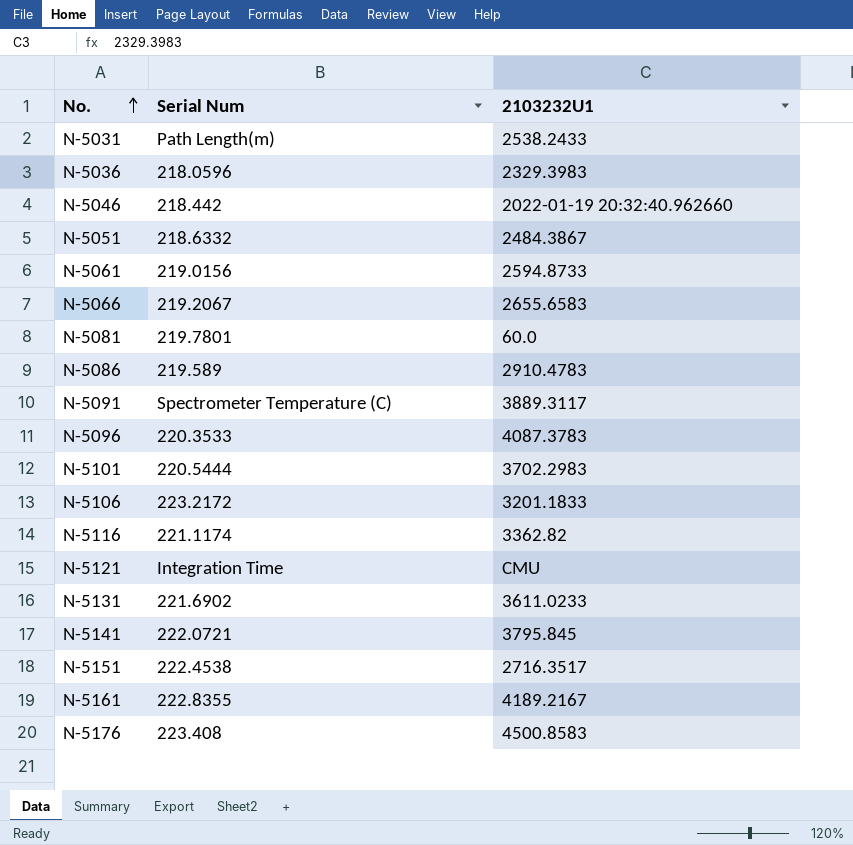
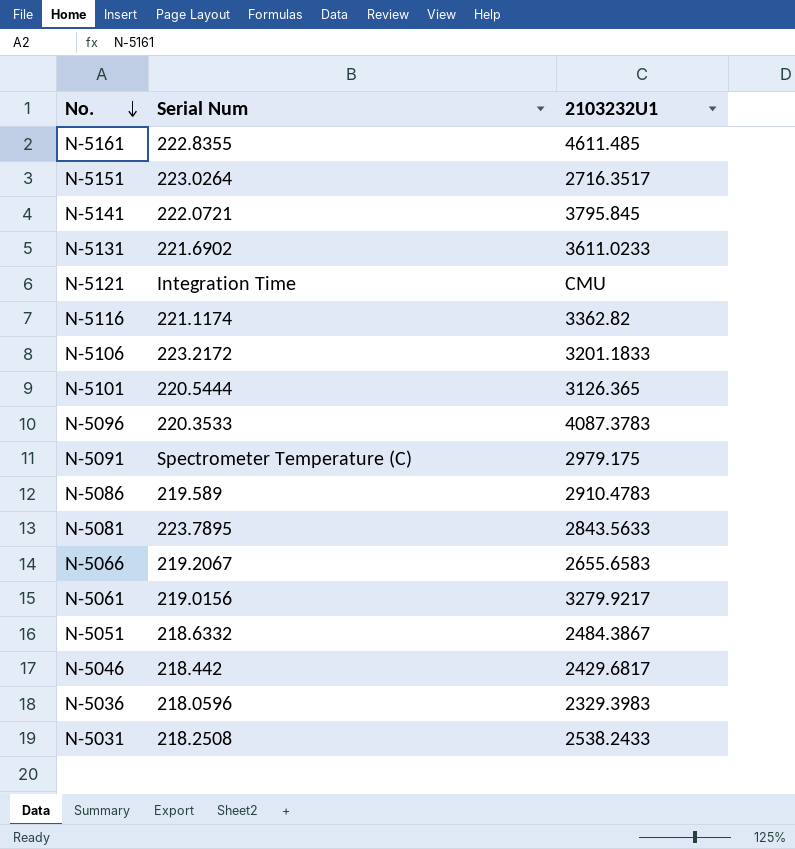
row order: No. ascending -> No. descending
row N-5176: 223.408 | 4500.8583 -> none
N-5161 | 2103232U1: 4189.2167 -> 4611.485
N-5151 | Serial Num: 222.4538 -> 223.0264
N-5101 | 2103232U1: 3702.2983 -> 3126.365
N-5091 | 2103232U1: 3889.3117 -> 2979.175
N-5081 | Serial Num: 219.7801 -> 223.7895
N-5081 | 2103232U1: 60.0 -> 2843.5633
N-5061 | 2103232U1: 2594.8733 -> 3279.9217
N-5046 | 2103232U1: 2022-01-19 20:32:40.962660 -> 2429.6817
N-5031 | Serial Num: Path Length(m) -> 218.2508

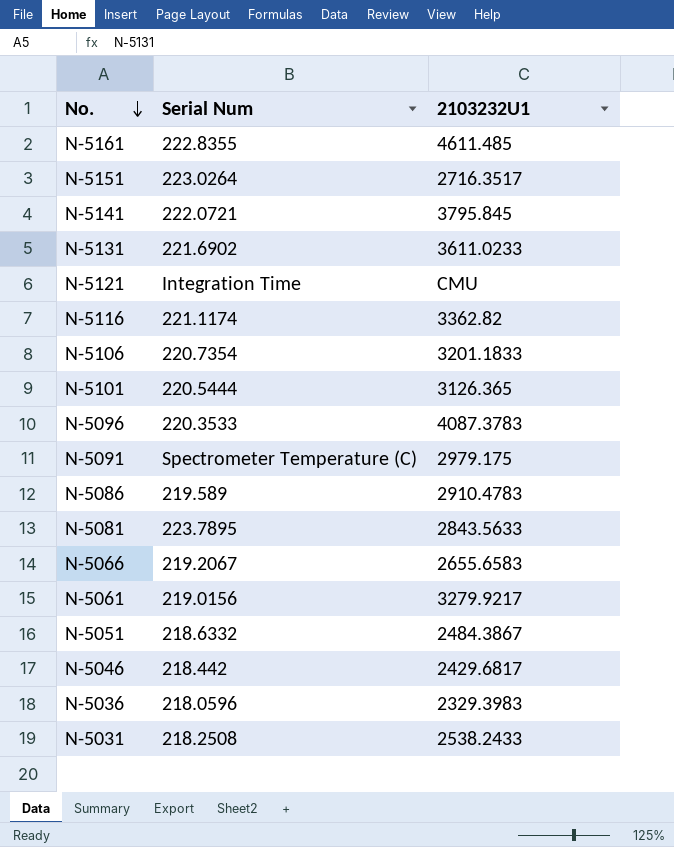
N-5106 | Serial Num: 223.2172 -> 220.7354

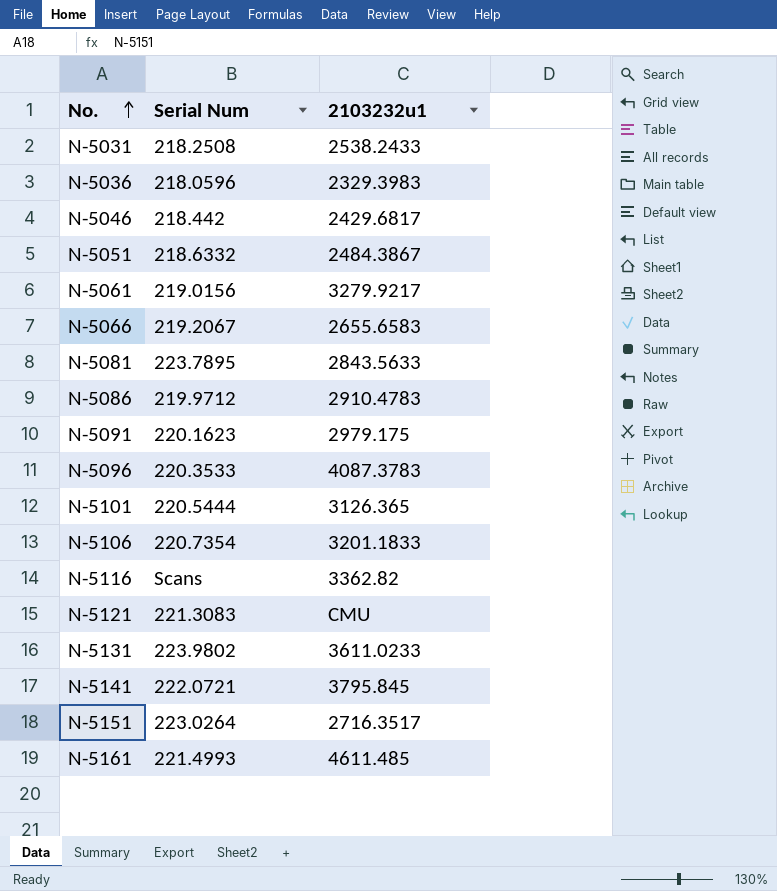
row order: No. descending -> No. ascending
column name: 2103232U1 -> 2103232u1
N-5086 | Serial Num: 219.589 -> 219.9712
N-5091 | Serial Num: Spectrometer Temperature (C) -> 220.1623
N-5116 | Serial Num: 221.1174 -> Scans
N-5121 | Serial Num: Integration Time -> 221.3083
N-5131 | Serial Num: 221.6902 -> 223.9802
N-5161 | Serial Num: 222.8355 -> 221.4993

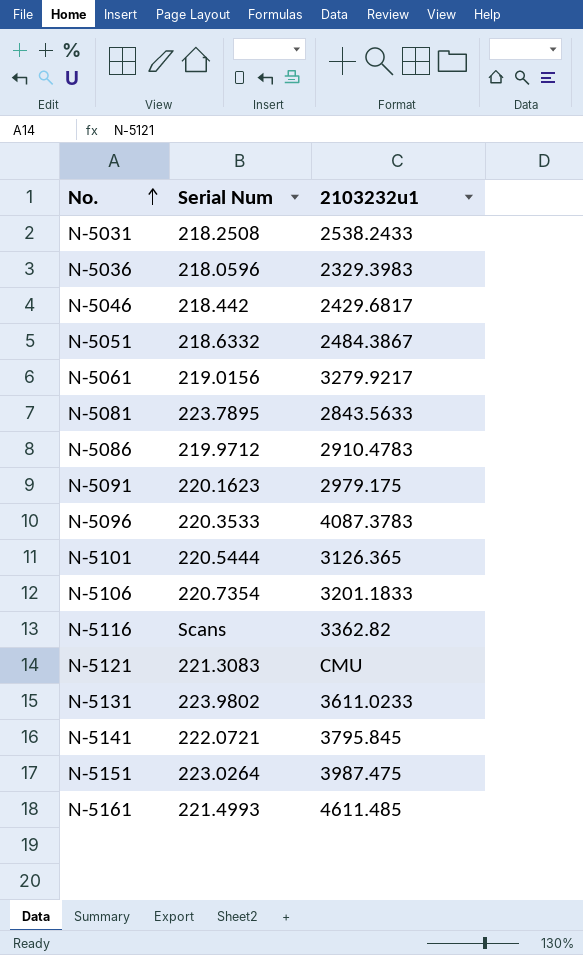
row N-5066: 219.2067 | 2655.6583 -> none
N-5151 | 2103232u1: 2716.3517 -> 3987.475

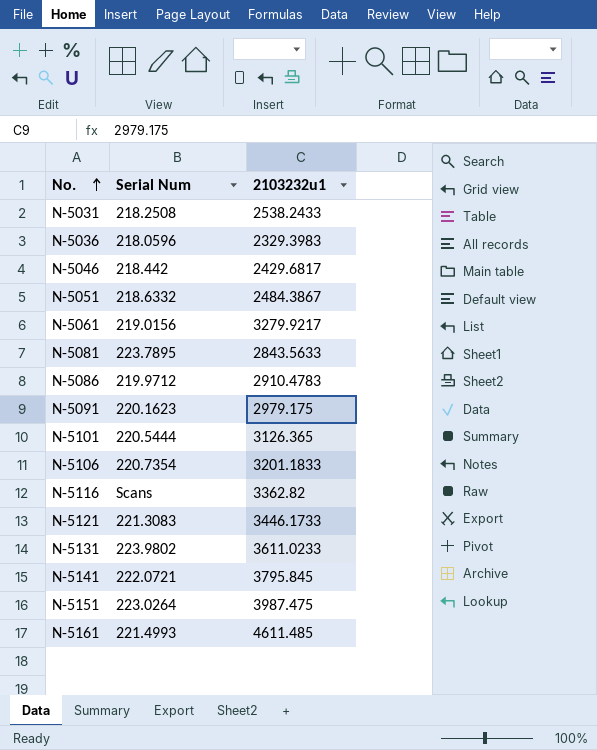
row N-5096: 220.3533 | 4087.3783 -> none
N-5121 | 2103232u1: CMU -> 3446.1733

